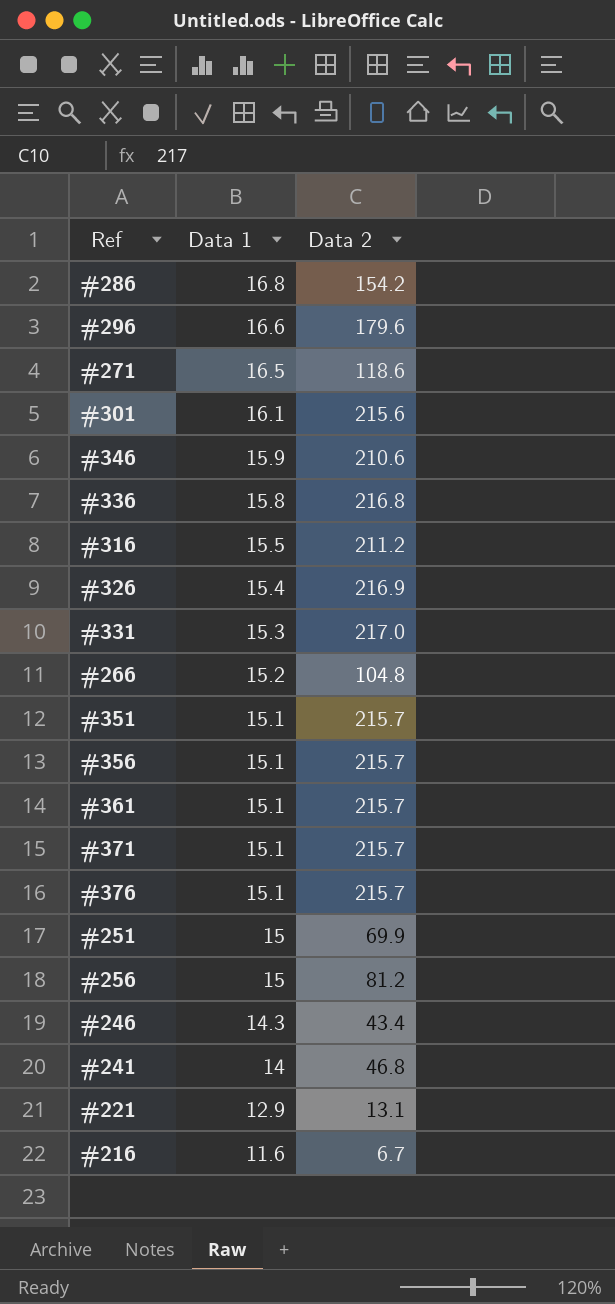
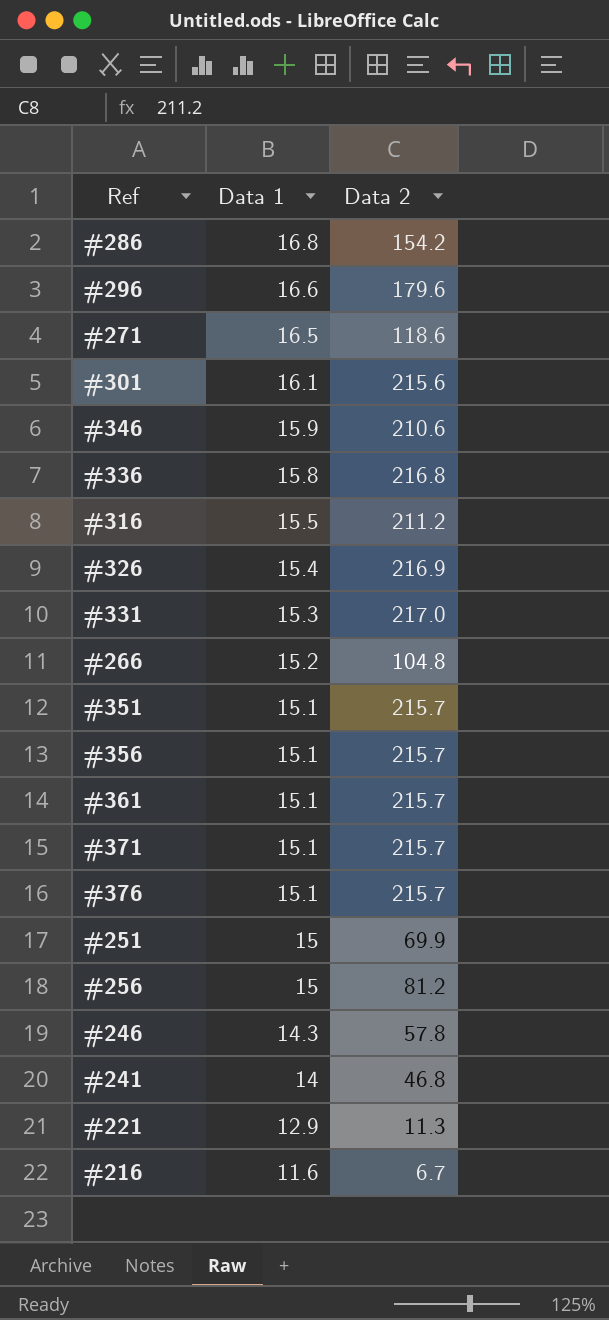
#246 | Data 2: 43.4 -> 57.8
#221 | Data 2: 13.1 -> 11.3

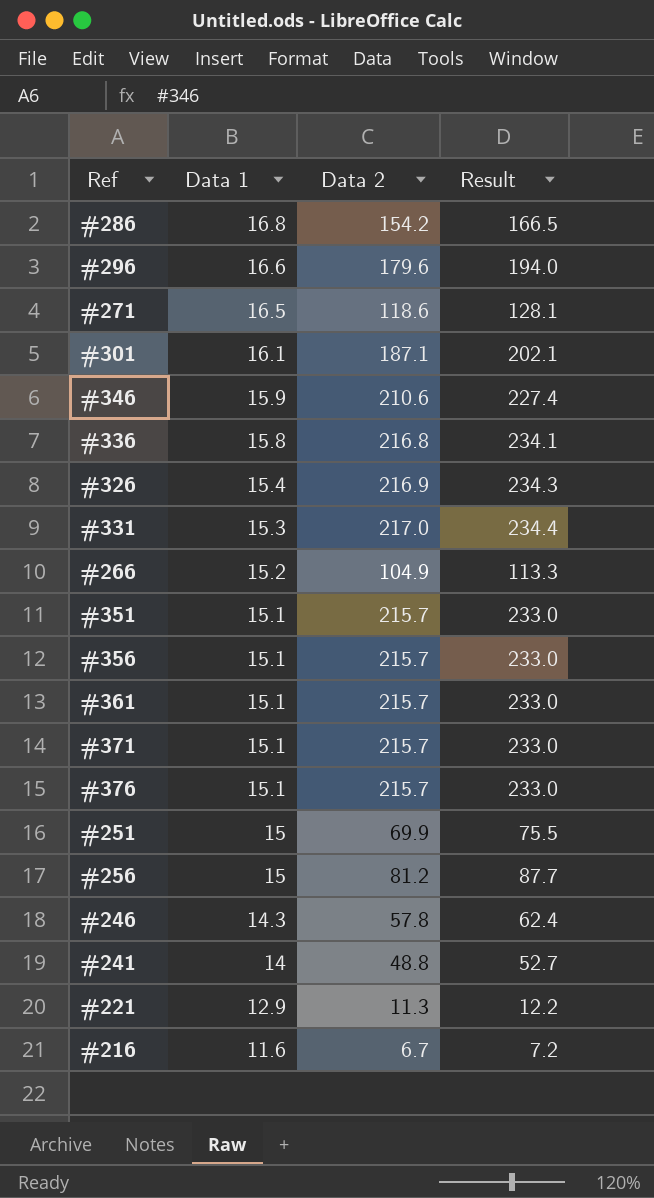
column Result | formula: none -> [Data 2] * 1.08
row #316: 15.5 | 211.2 -> none
#301 | Data 2: 215.6 -> 187.1
#266 | Data 2: 104.8 -> 104.9
#241 | Data 2: 46.8 -> 48.8

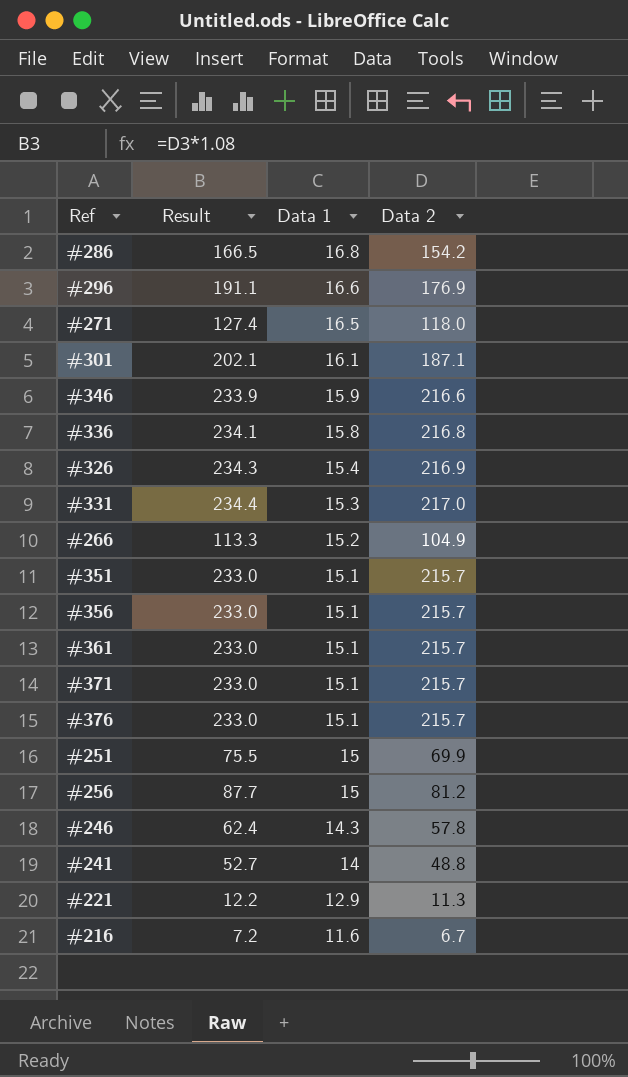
column Result | position: 4 -> 2
#296 | Result: 194.0 -> 191.1
#296 | Data 2: 179.6 -> 176.9
#271 | Result: 128.1 -> 127.4
#271 | Data 2: 118.6 -> 118.0
#346 | Result: 227.4 -> 233.9
#346 | Data 2: 210.6 -> 216.6

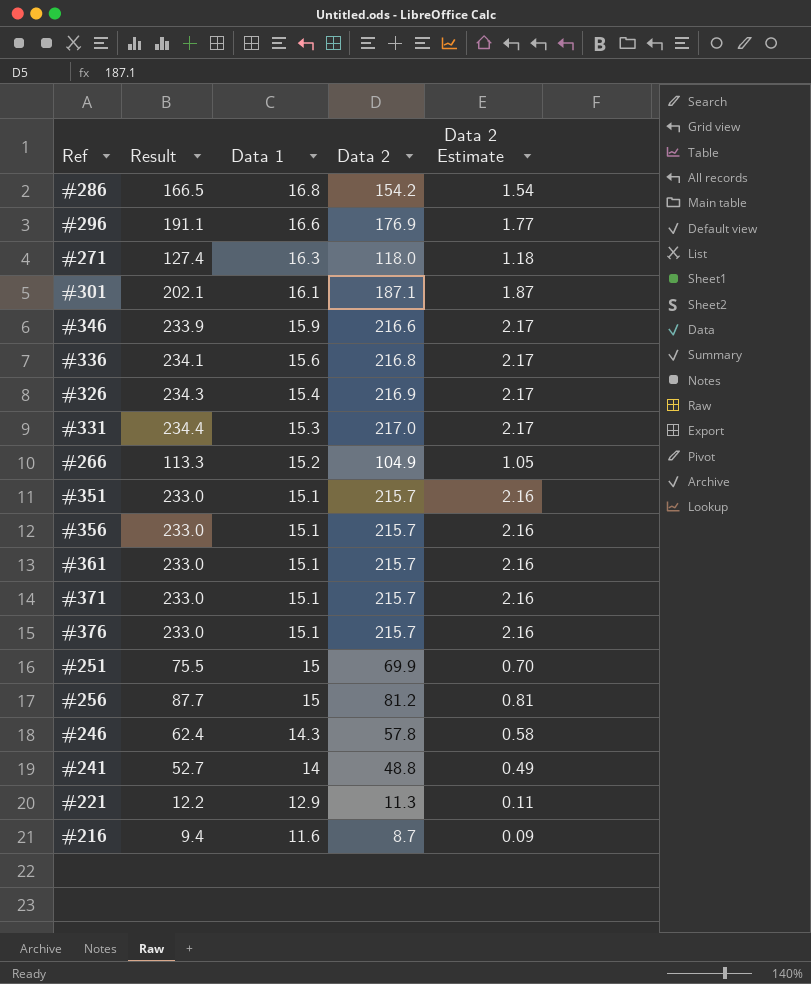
column Data 2 Estimate | formula: none -> [Data 2] * 0.01
#271 | Data 1: 16.5 -> 16.3
#336 | Data 1: 15.8 -> 15.6
#216 | Result: 7.2 -> 9.4
#216 | Data 2: 6.7 -> 8.7

